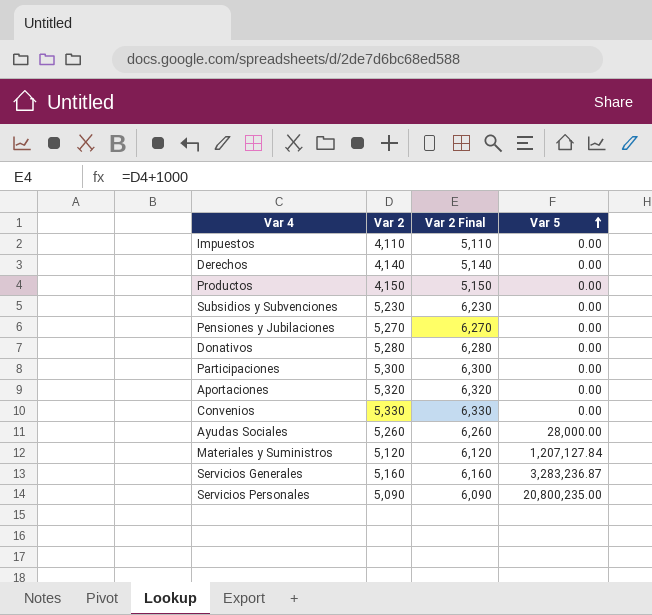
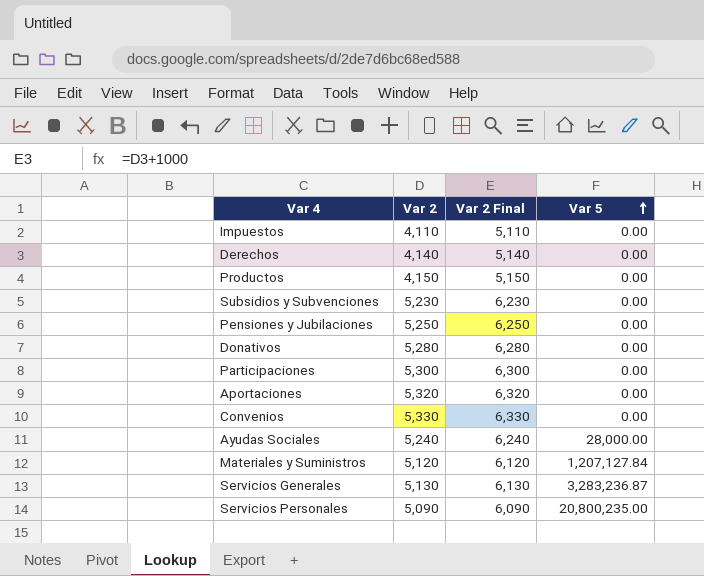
Pensiones y Jubilaciones | Var 2: 5,270 -> 5,250
Pensiones y Jubilaciones | Var 2 Final: 6,270 -> 6,250
Ayudas Sociales | Var 2: 5,260 -> 5,240
Ayudas Sociales | Var 2 Final: 6,260 -> 6,240
Servicios Generales | Var 2: 5,160 -> 5,130
Servicios Generales | Var 2 Final: 6,160 -> 6,130

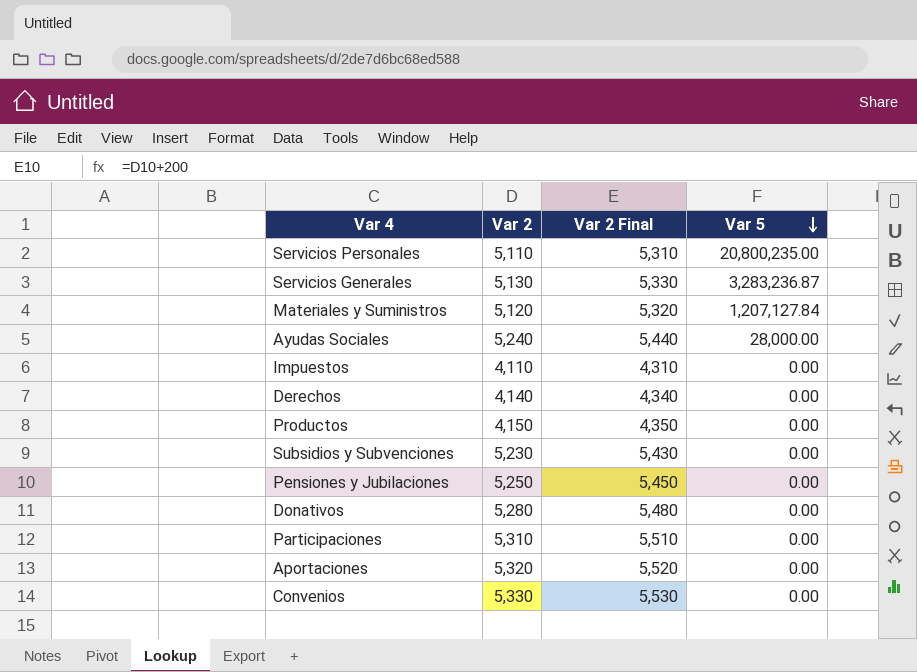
row order: Var 5 ascending -> Var 5 descending
column Var 2 Final | formula: [Var 2] + 1000 -> [Var 2] + 200
Servicios Personales | Var 2: 5,090 -> 5,110
Participaciones | Var 2: 5,300 -> 5,310

